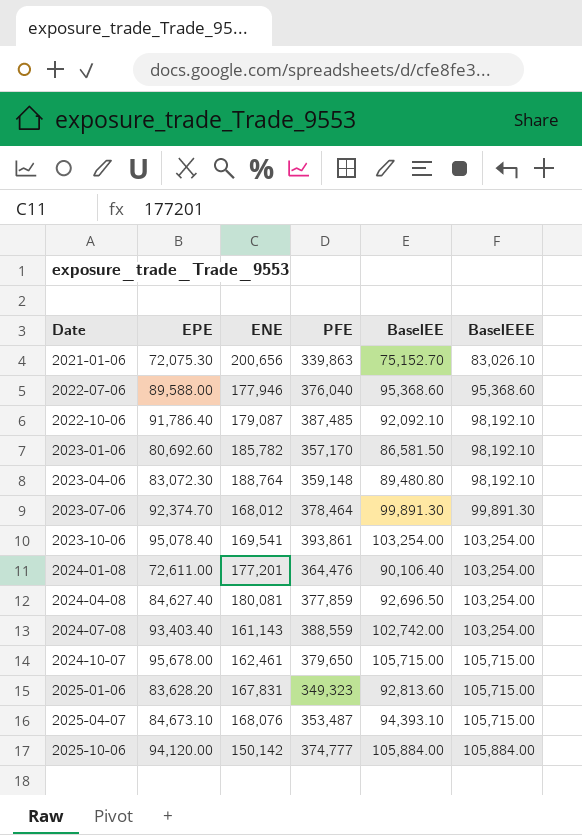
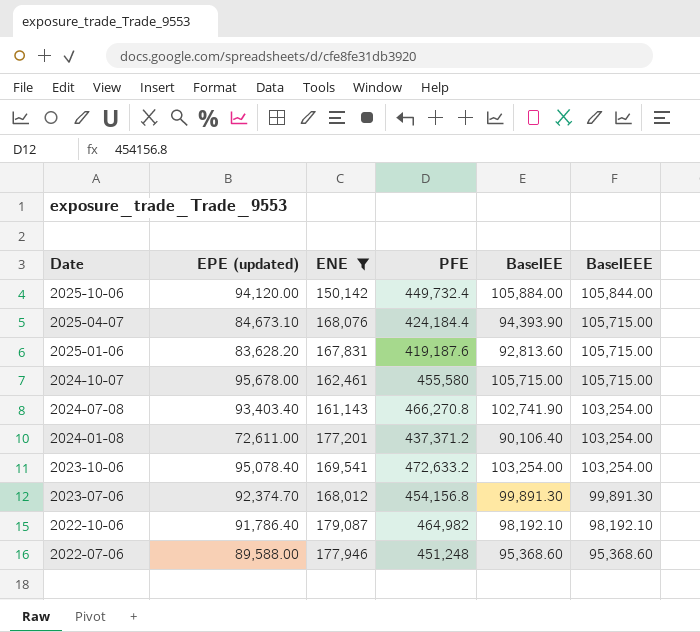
filter: none -> ENE <= 179,087
row order: Date ascending -> Date descending
column name: EPE -> EPE (updated)
2025-10-06 | PFE: 374,777 -> 449,732.4
2025-10-06 | BaselEEE: 105,884.00 -> 105,844.00
2025-04-07 | PFE: 353,487 -> 424,184.4
2025-04-07 | BaselEE: 94,393.10 -> 94,393.90
2025-01-06 | PFE: 349,323 -> 419,187.6
2024-10-07 | PFE: 379,650 -> 455,580
2024-07-08 | PFE: 388,559 -> 466,270.8
2024-07-08 | BaselEE: 102,742.00 -> 102,741.90
2024-01-08 | PFE: 364,476 -> 437,371.2
2023-10-06 | PFE: 393,861 -> 472,633.2
2023-07-06 | PFE: 378,464 -> 454,156.8
2022-10-06 | PFE: 387,485 -> 464,982
2022-10-06 | BaselEE: 92,092.10 -> 98,192.10
2022-07-06 | PFE: 376,040 -> 451,248

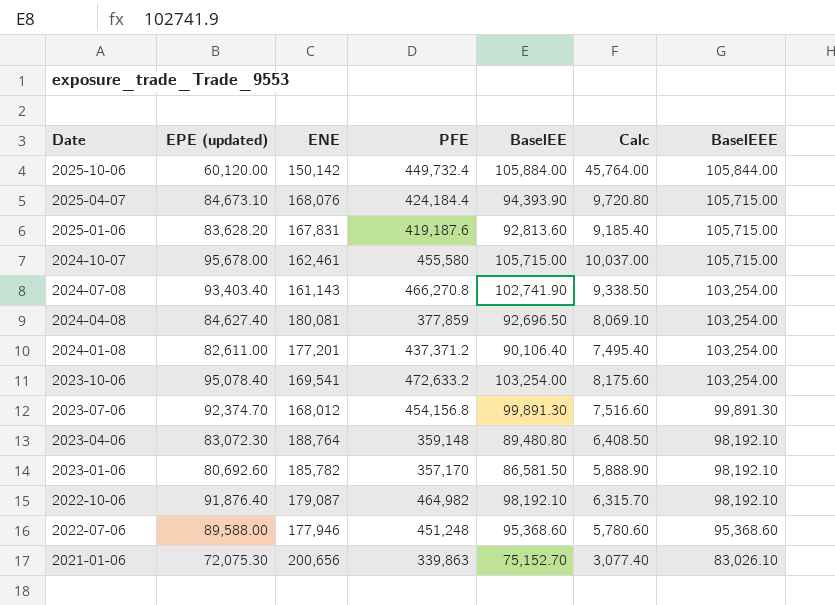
filter: ENE <= 179,087 -> none
column Calc | formula: none -> [BaselEE] - [EPE (updated)]
2025-10-06 | EPE (updated): 94,120.00 -> 60,120.00
2024-01-08 | EPE (updated): 72,611.00 -> 82,611.00
2022-10-06 | EPE (updated): 91,786.40 -> 91,876.40

